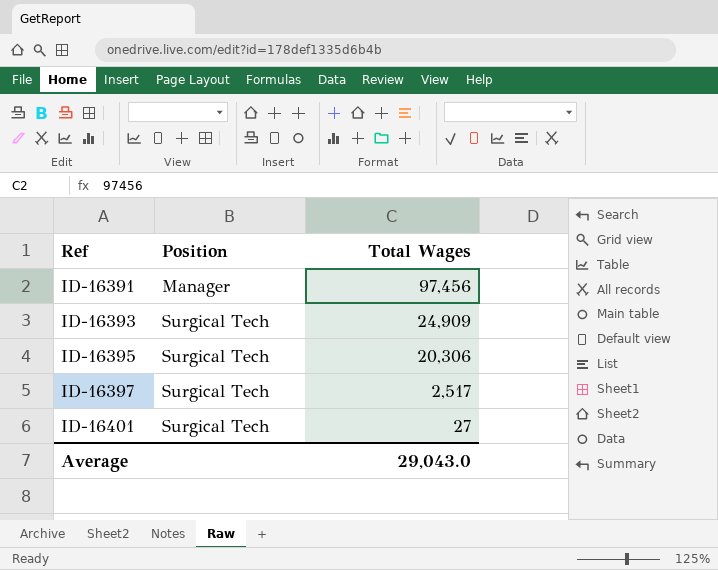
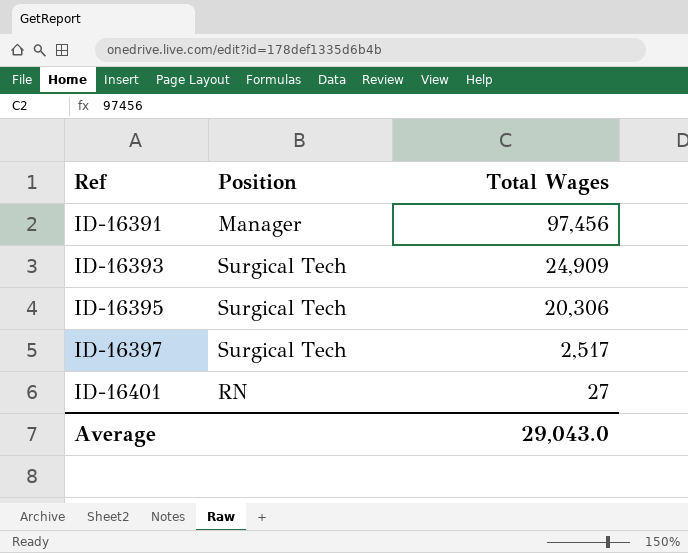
ID-16401 | Position: Surgical Tech -> RN

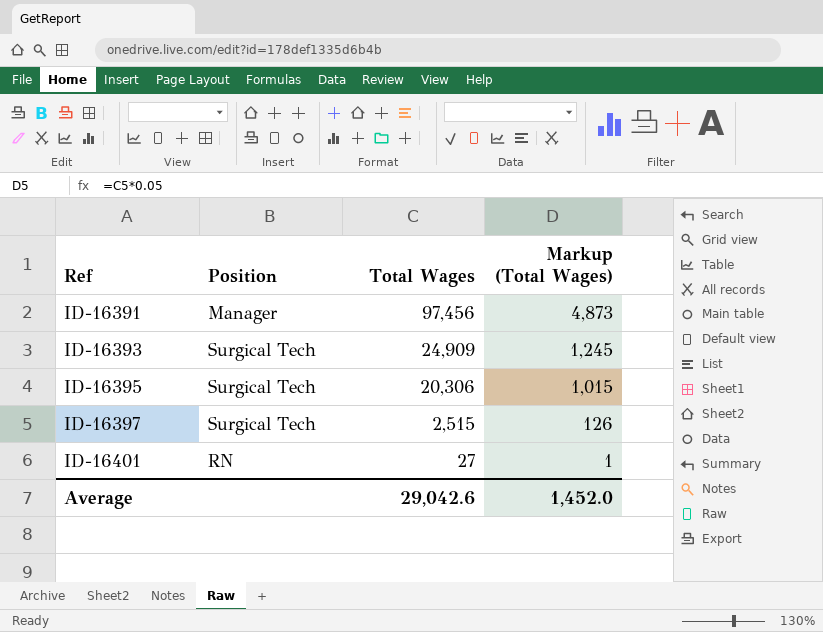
column Markup (Total Wages) | formula: none -> [Total Wages] * 0.05
ID-16397 | Total Wages: 2,517 -> 2,515
Average | Total Wages: 29,043.0 -> 29,042.6

